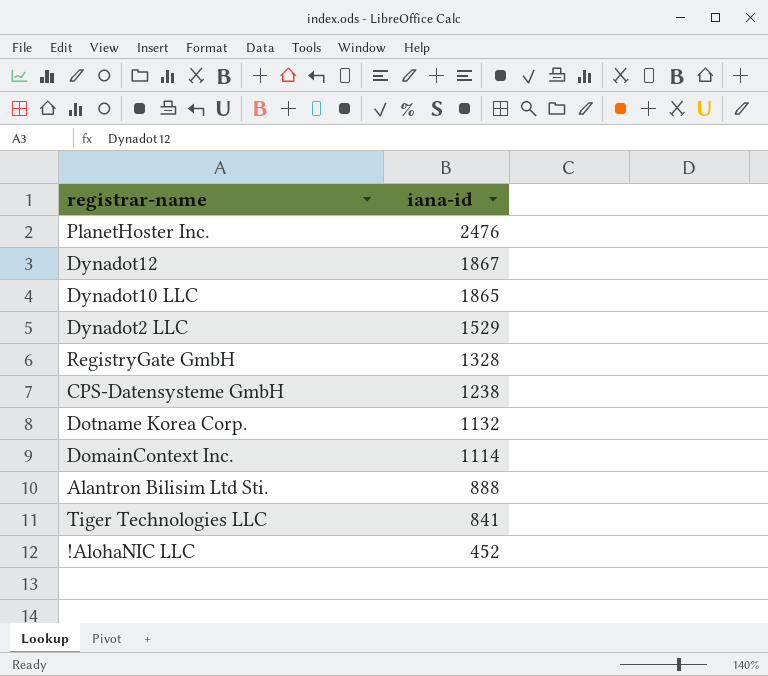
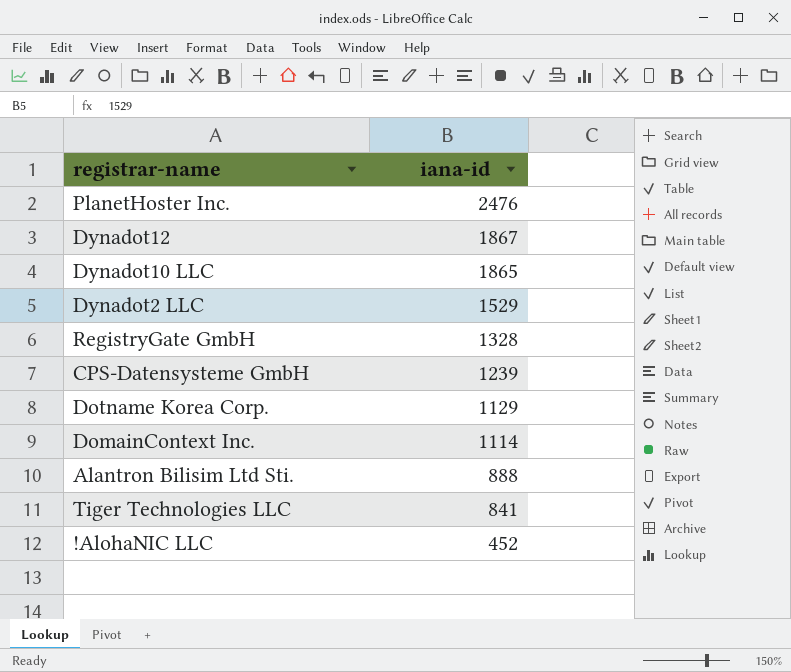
CPS-Datensysteme GmbH | iana-id: 1238 -> 1239
Dotname Korea Corp. | iana-id: 1132 -> 1129

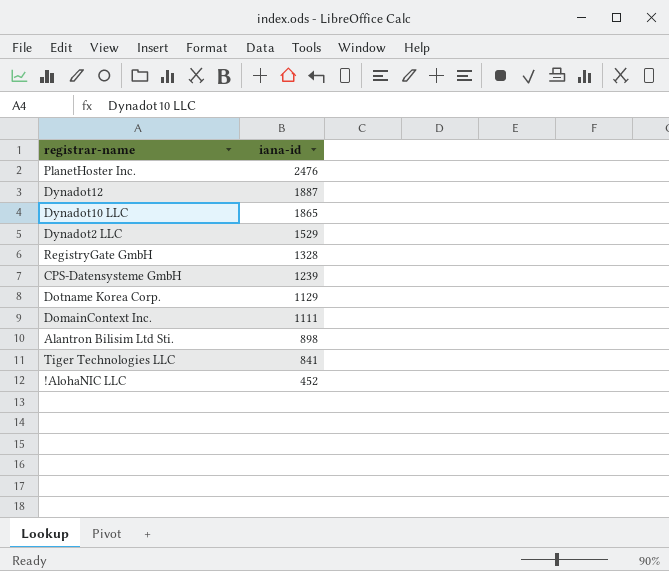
Dynadot12 | iana-id: 1867 -> 1887
DomainContext Inc. | iana-id: 1114 -> 1111
Alantron Bilisim Ltd Sti. | iana-id: 888 -> 898

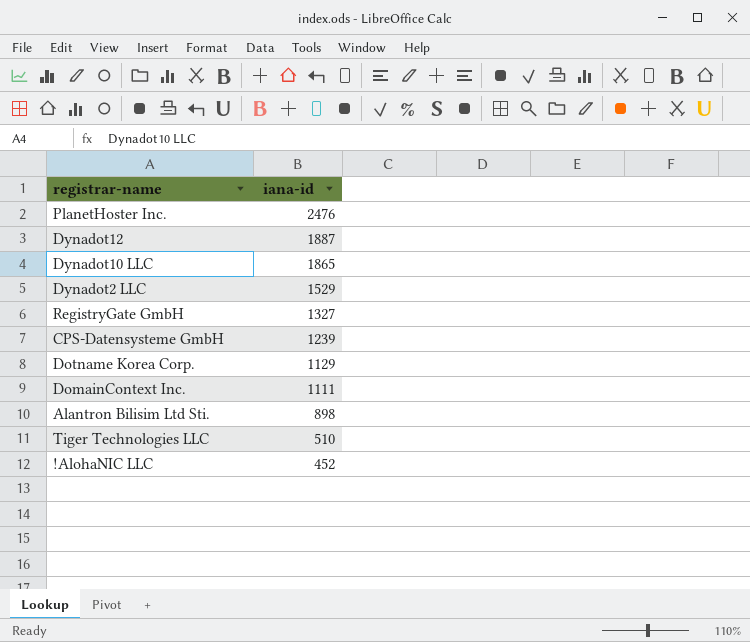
RegistryGate GmbH | iana-id: 1328 -> 1327
Tiger Technologies LLC | iana-id: 841 -> 510

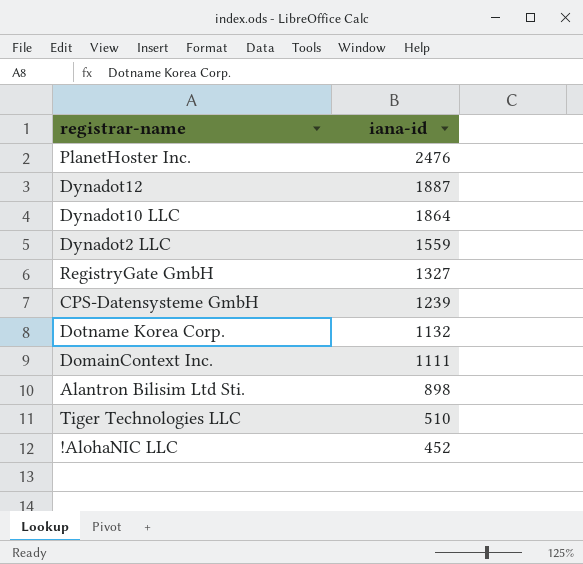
Dynadot10 LLC | iana-id: 1865 -> 1864
Dynadot2 LLC | iana-id: 1529 -> 1559
Dotname Korea Corp. | iana-id: 1129 -> 1132

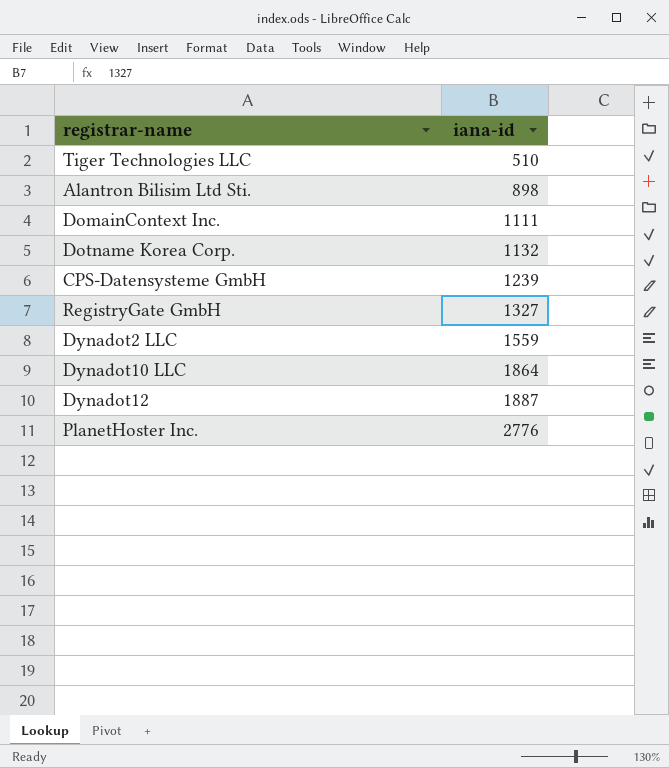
row order: iana-id descending -> iana-id ascending
row !AlohaNIC LLC: 452 -> none
PlanetHoster Inc. | iana-id: 2476 -> 2776

